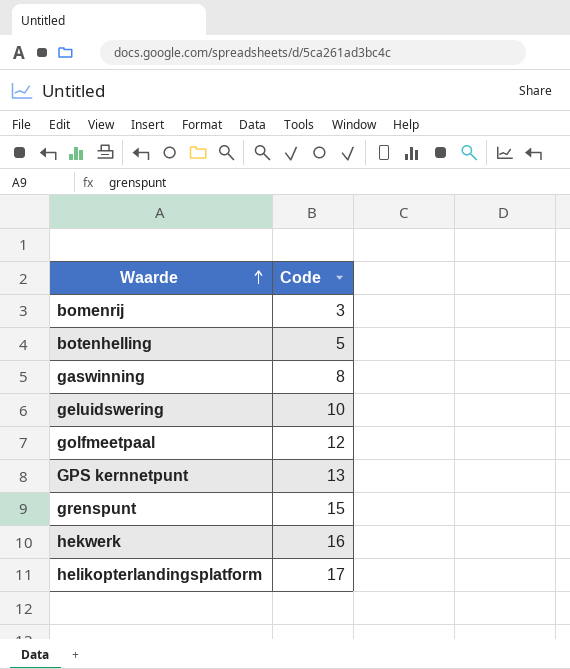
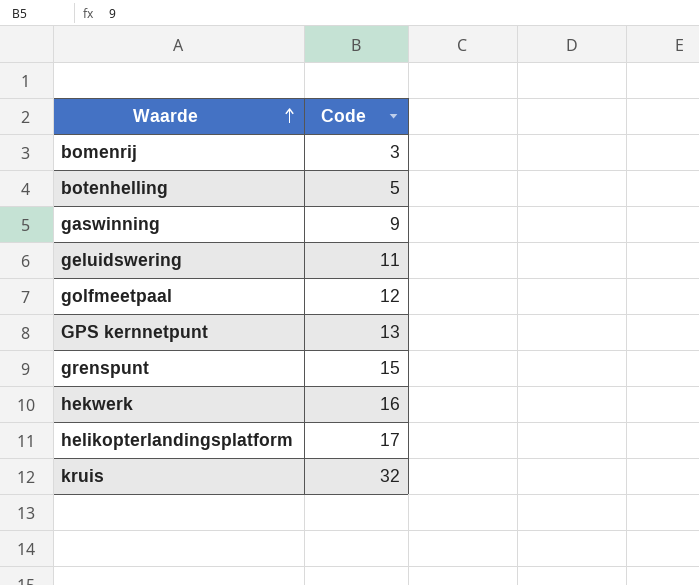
gaswinning | Code: 8 -> 9
geluidswering | Code: 10 -> 11
row kruis: none -> 32

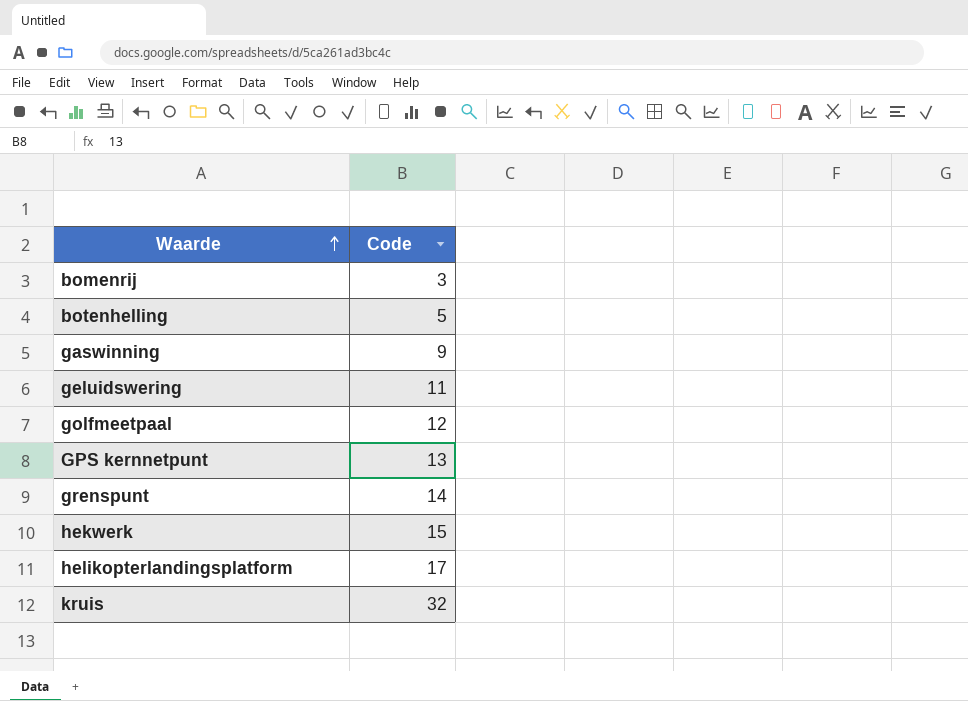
grenspunt | Code: 15 -> 14
hekwerk | Code: 16 -> 15

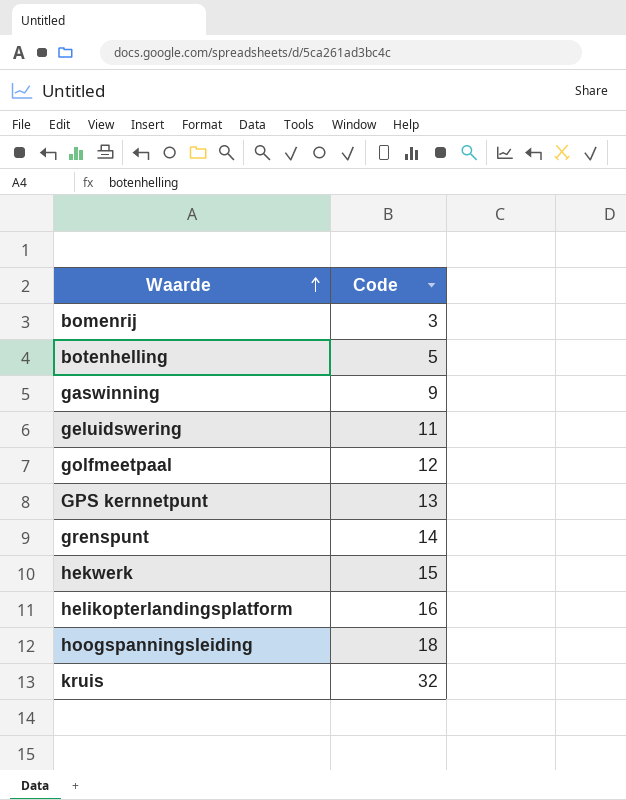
helikopterlandingsplatform | Code: 17 -> 16
row hoogspanningsleiding: none -> 18

